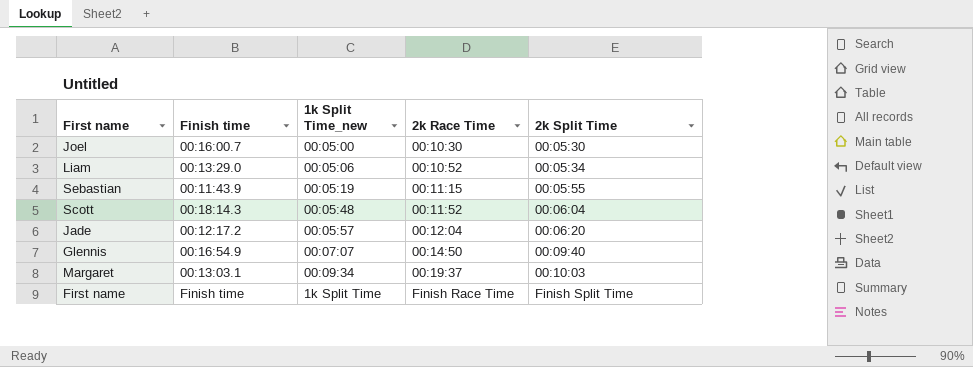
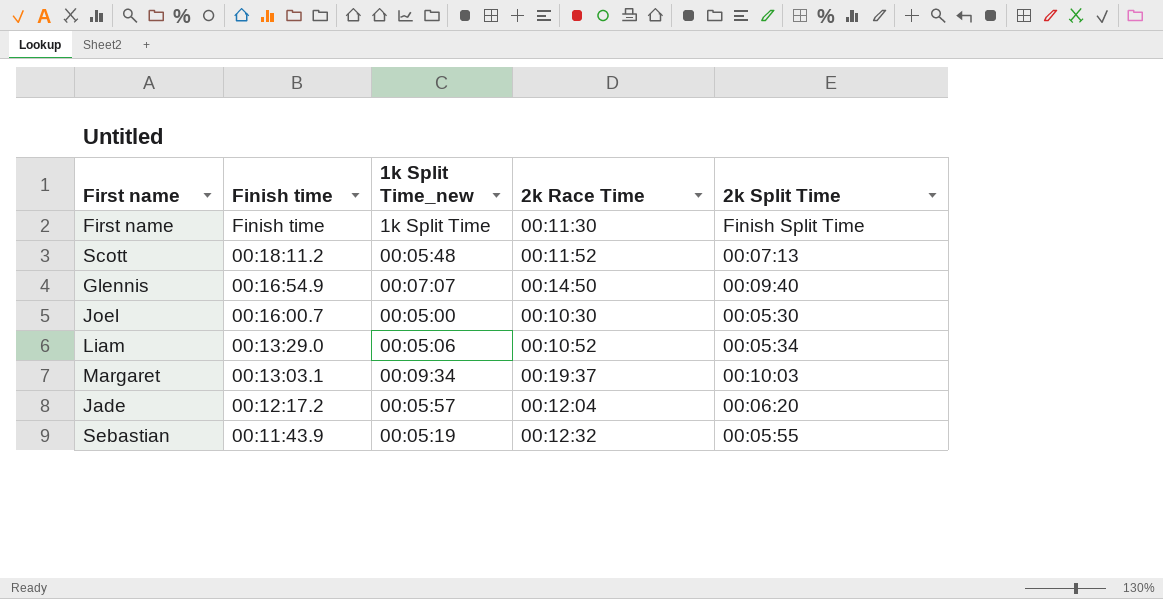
row order: 1k Split Time_new ascending -> Finish time descending
First name | 2k Race Time: Finish Race Time -> 00:11:30
Scott | Finish time: 00:18:14.3 -> 00:18:11.2
Scott | 2k Split Time: 00:06:04 -> 00:07:13
Sebastian | 2k Race Time: 00:11:15 -> 00:12:32

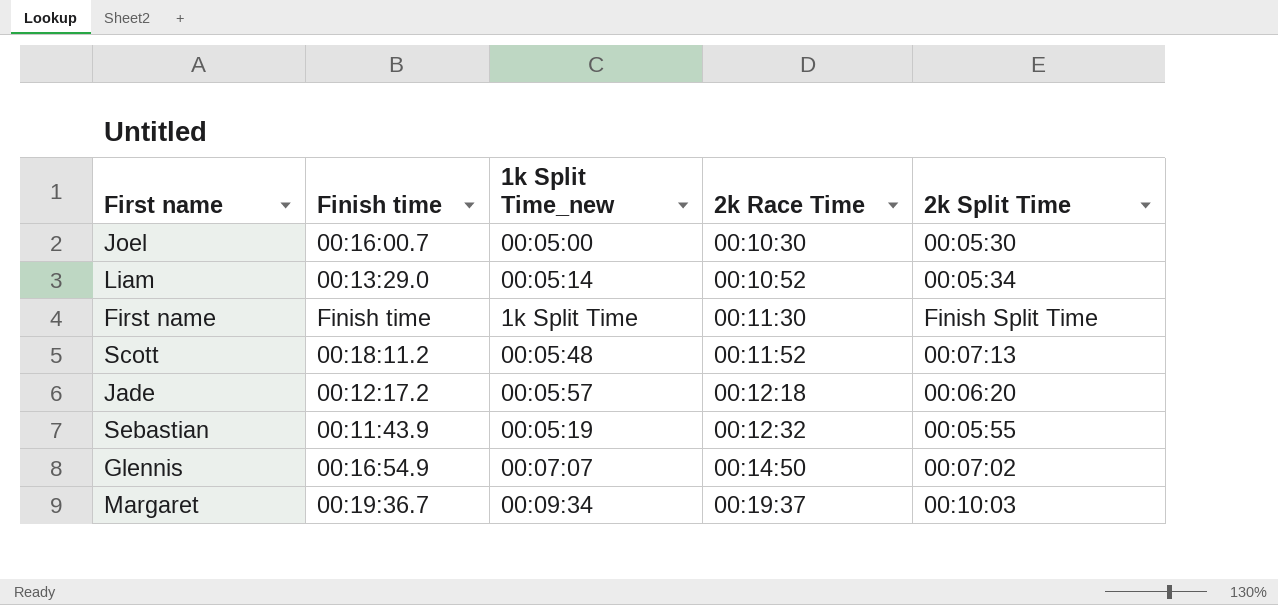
row order: Finish time descending -> 2k Race Time ascending
Liam | 1k Split Time_new: 00:05:06 -> 00:05:14
Jade | 2k Race Time: 00:12:04 -> 00:12:18
Glennis | 2k Split Time: 00:09:40 -> 00:07:02
Margaret | Finish time: 00:13:03.1 -> 00:19:36.7

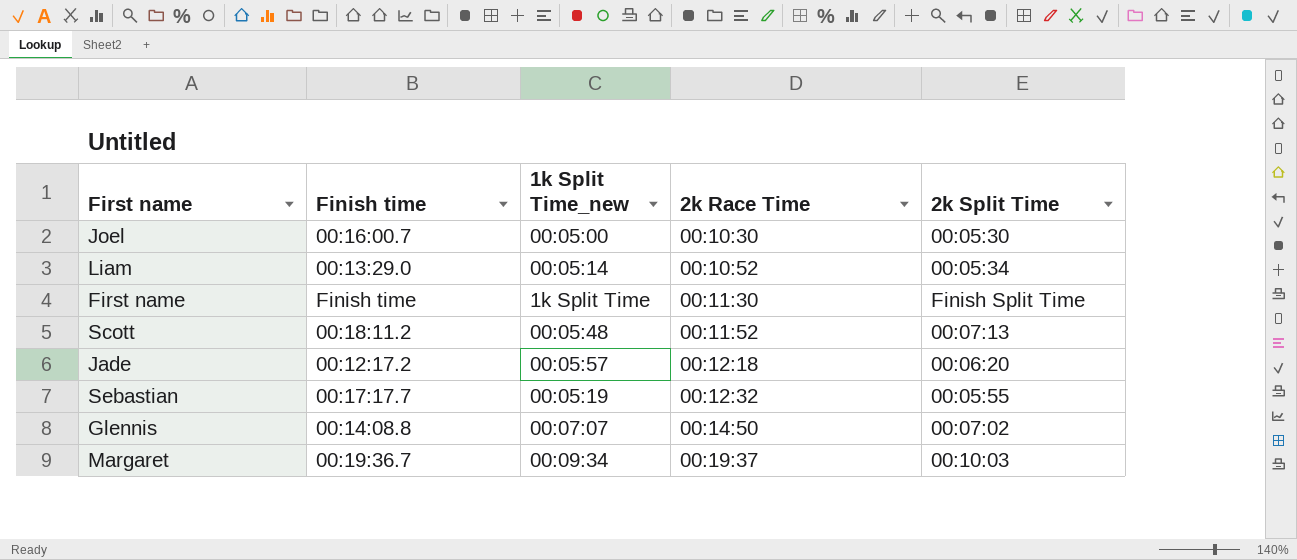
Sebastian | Finish time: 00:11:43.9 -> 00:17:17.7
Glennis | Finish time: 00:16:54.9 -> 00:14:08.8

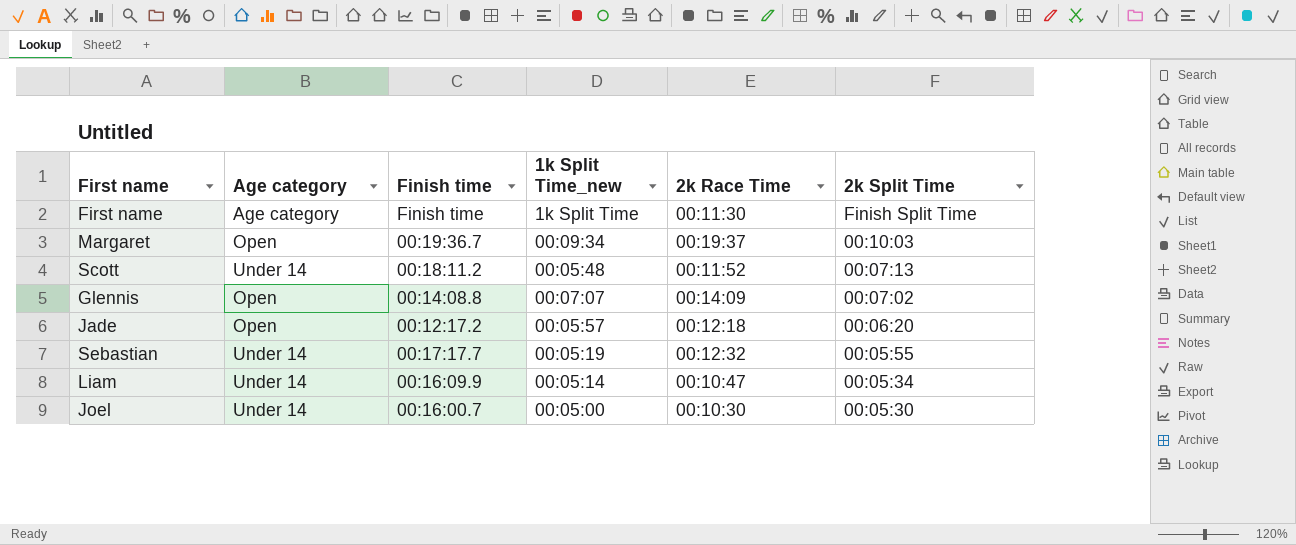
row order: 2k Race Time ascending -> 2k Split Time descending
column Age category | position: none -> 2
Glennis | 2k Race Time: 00:14:50 -> 00:14:09
Liam | Finish time: 00:13:29.0 -> 00:16:09.9
Liam | 2k Race Time: 00:10:52 -> 00:10:47

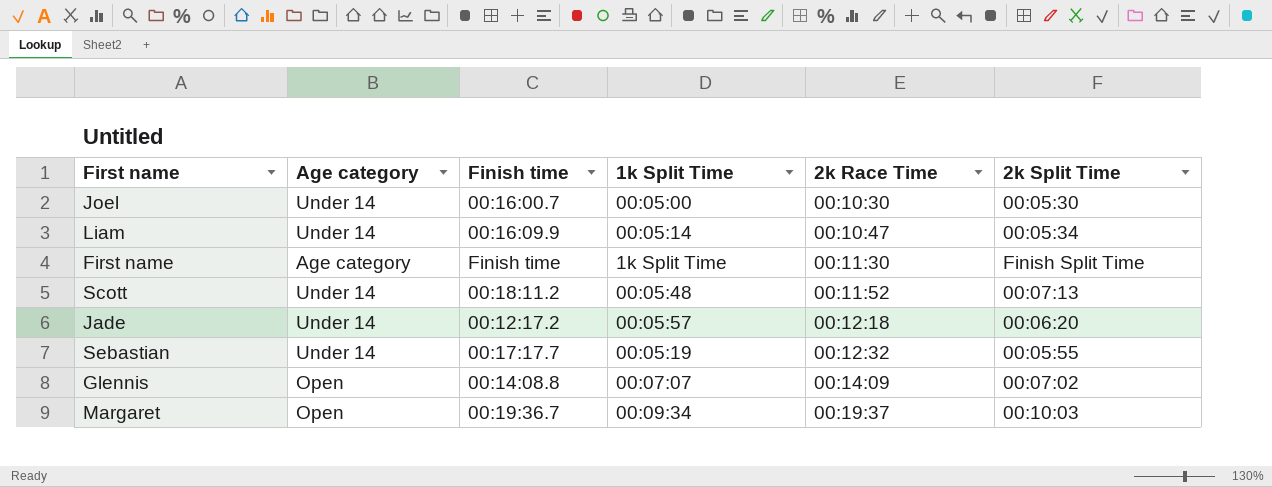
row order: 2k Split Time descending -> 2k Race Time ascending
column name: 1k Split Time_new -> 1k Split Time
Jade | Age category: Open -> Under 14

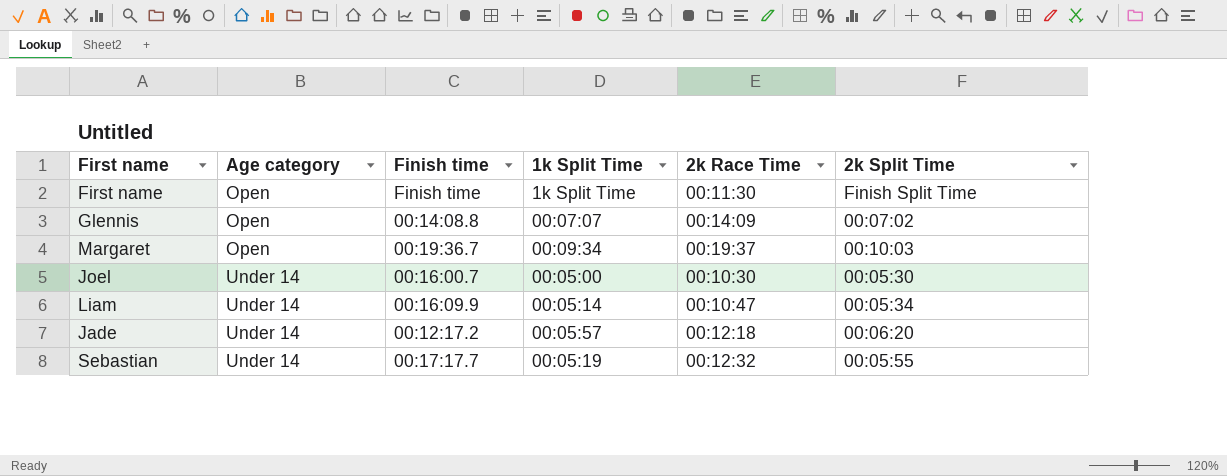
row order: 2k Race Time ascending -> Age category ascending
row Scott: Under 14 | 00:18:11.2 | 00:05:48 | 00:11:52 | 00:07:13 -> none
First name | Age category: Age category -> Open

